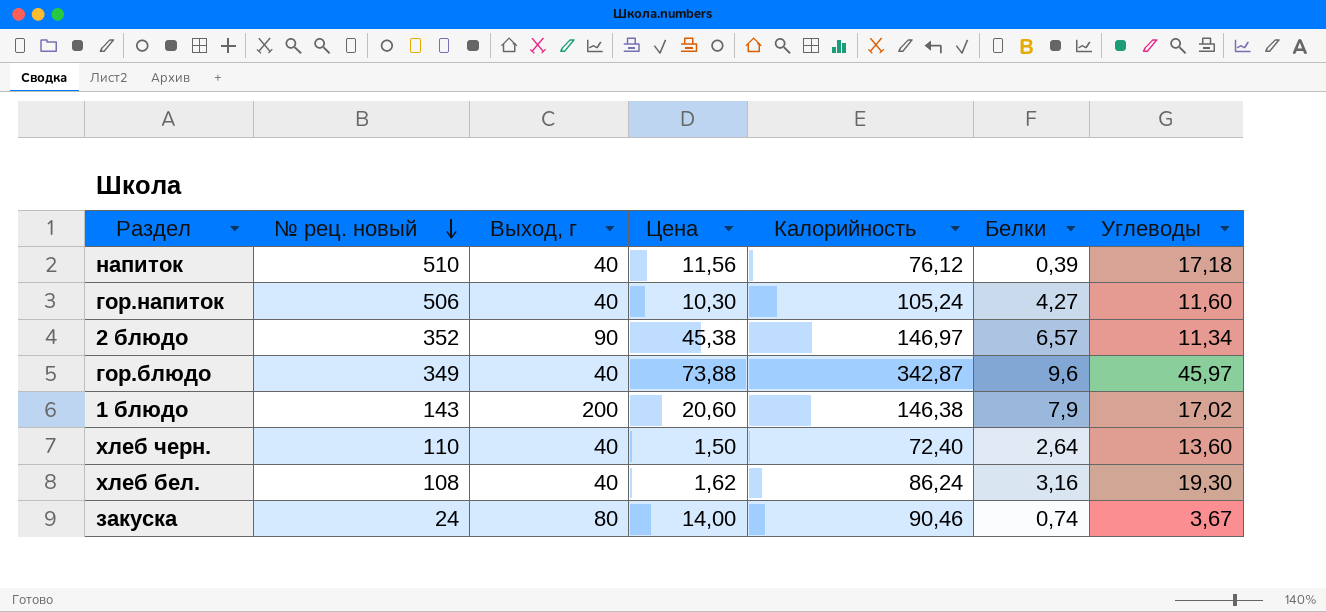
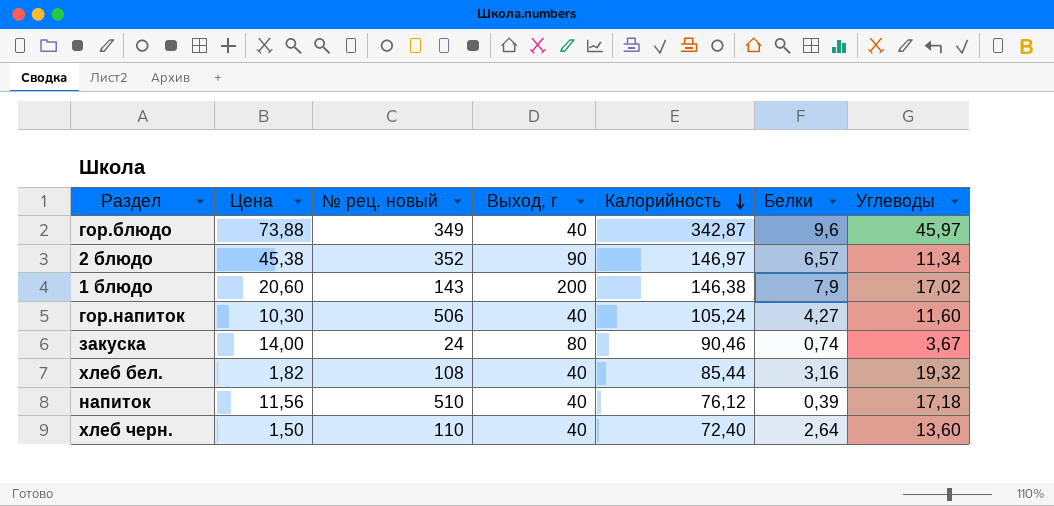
row order: № рец. новый descending -> Калорийность descending
column Цена | position: 4 -> 2
хлеб бел. | Цена: 1,62 -> 1,82
хлеб бел. | Калорийность: 86,24 -> 85,44
хлеб бел. | Углеводы: 19,30 -> 19,32

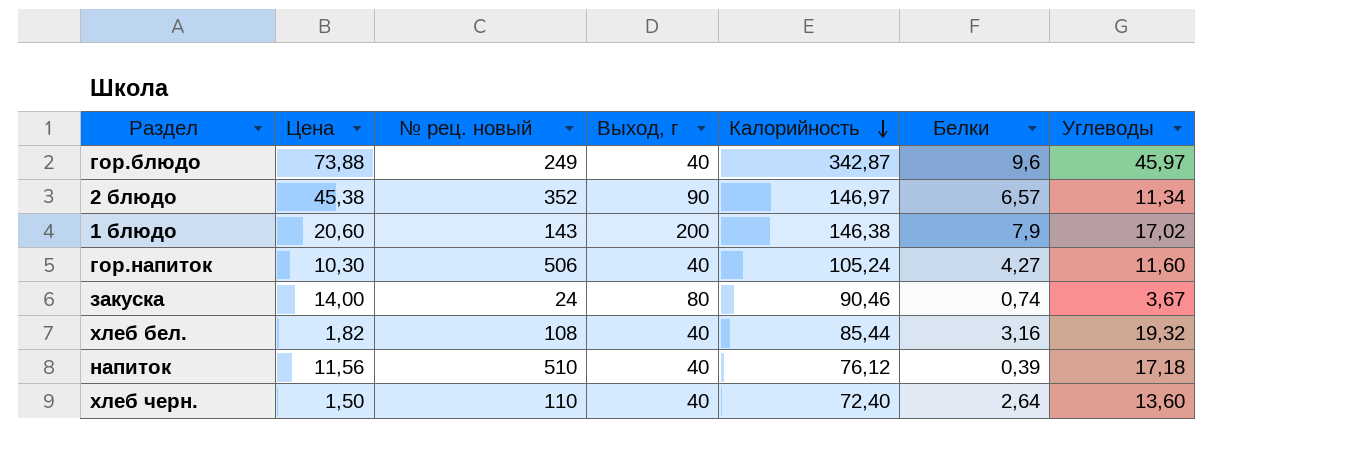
гор.блюдо | № рец. новый: 349 -> 249

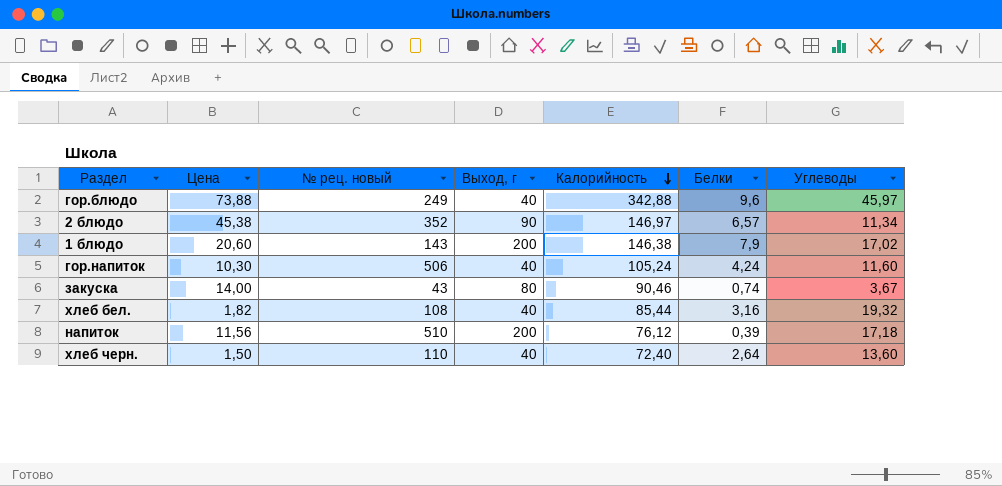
гор.блюдо | Калорийность: 342,87 -> 342,88
гор.напиток | Белки: 4,27 -> 4,24
закуска | № рец. новый: 24 -> 43
напиток | Выход, г: 40 -> 200

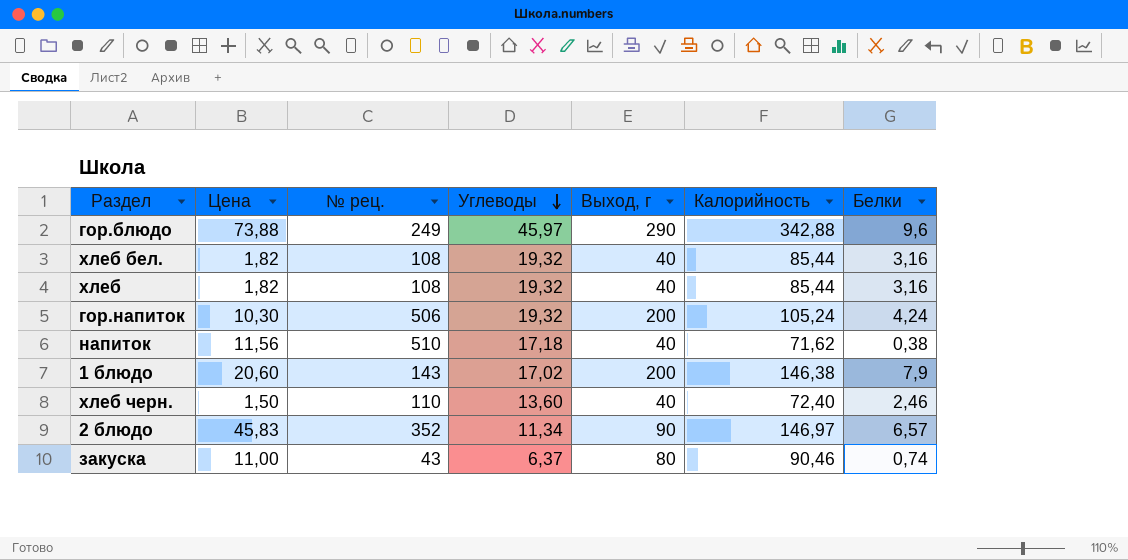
row order: Калорийность descending -> Углеводы descending
column name: № рец. новый -> № рец.
column Углеводы | position: 7 -> 4
гор.блюдо | Выход, г: 40 -> 290
row хлеб: none -> 1,82 | 108 | 19,32 | 40 | 85,44 | 3,16
гор.напиток | Углеводы: 11,60 -> 19,32
гор.напиток | Выход, г: 40 -> 200
напиток | Выход, г: 200 -> 40
напиток | Калорийность: 76,12 -> 71,62
напиток | Белки: 0,39 -> 0,38
хлеб черн. | Белки: 2,64 -> 2,46
2 блюдо | Цена: 45,38 -> 45,83
закуска | Цена: 14,00 -> 11,00
закуска | Углеводы: 3,67 -> 6,37

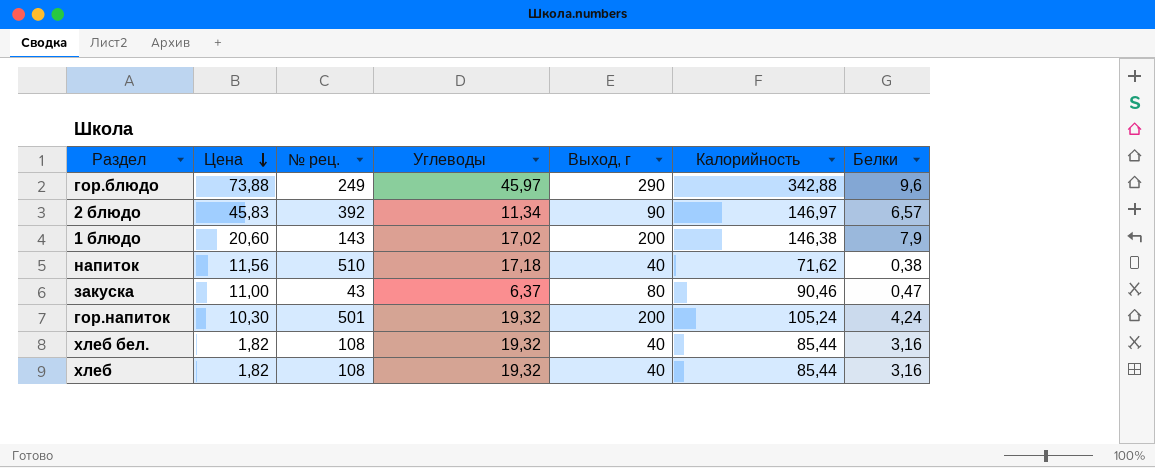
row order: Углеводы descending -> Цена descending
row хлеб черн.: 1,50 | 110 | 13,60 | 40 | 72,40 | 2,46 -> none
2 блюдо | № рец.: 352 -> 392
закуска | Белки: 0,74 -> 0,47
гор.напиток | № рец.: 506 -> 501

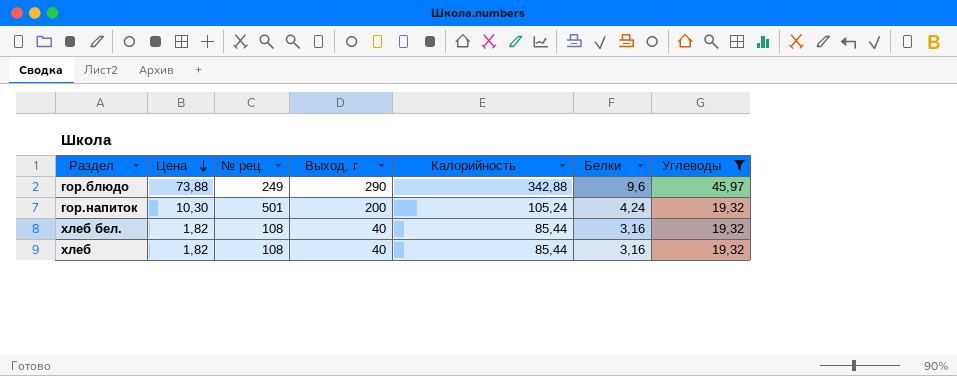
filter: none -> Углеводы >= 19,32
column Углеводы | position: 4 -> 7

